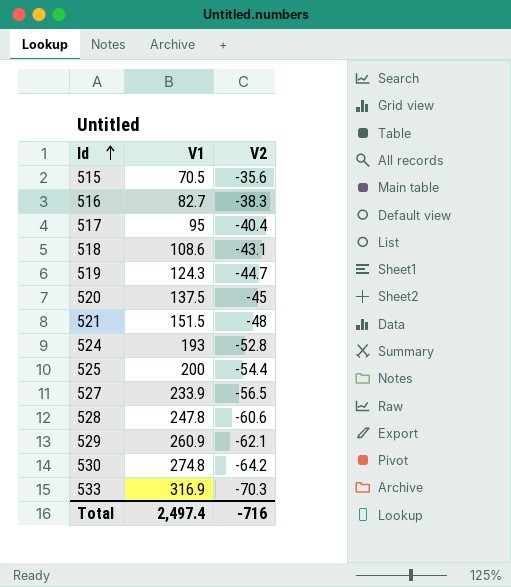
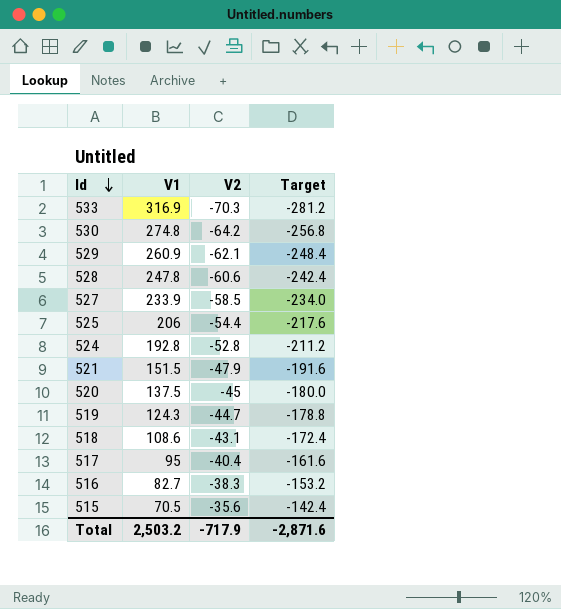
row order: Id ascending -> Id descending
column Target | formula: none -> [V2] * 4
527 | V2: -56.5 -> -58.5
525 | V1: 200 -> 206
524 | V1: 193 -> 192.8
521 | V2: -48 -> -47.9
Total | V1: 2,497.4 -> 2,503.2
Total | V2: -716 -> -717.9

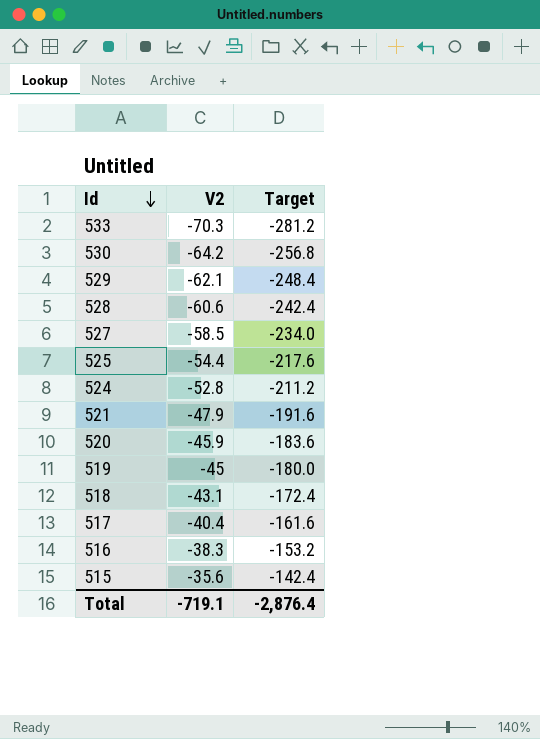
column V1 | position: 2 -> none
520 | V2: -45 -> -45.9
520 | Target: -180.0 -> -183.6
519 | V2: -44.7 -> -45
519 | Target: -178.8 -> -180.0
Total | V2: -717.9 -> -719.1
Total | Target: -2,871.6 -> -2,876.4

